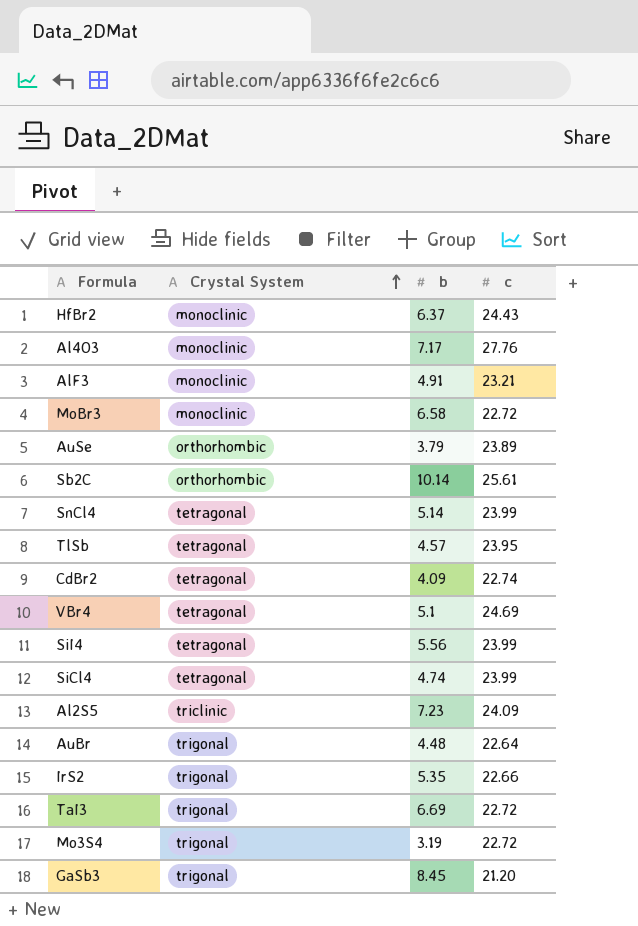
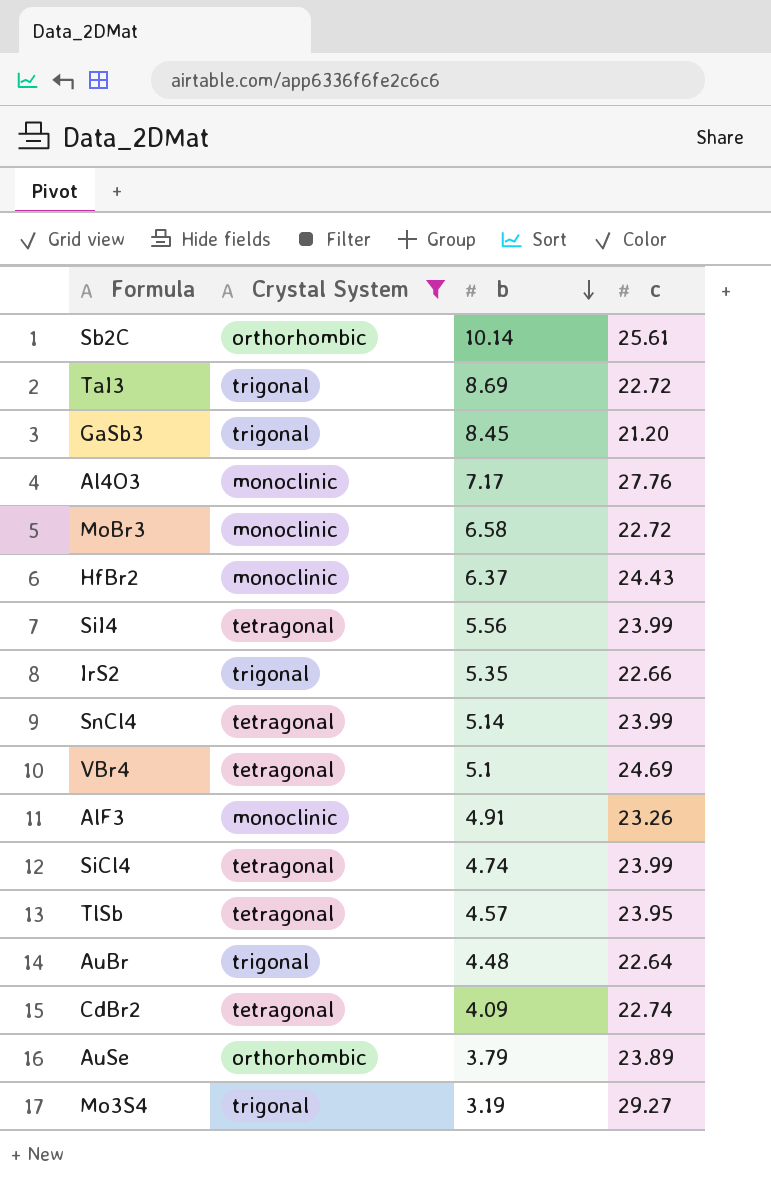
filter: none -> Crystal System != triclinic
row order: Crystal System ascending -> b descending
TaI3 | b: 6.69 -> 8.69
AlF3 | c: 23.21 -> 23.26
Mo3S4 | c: 22.72 -> 29.27

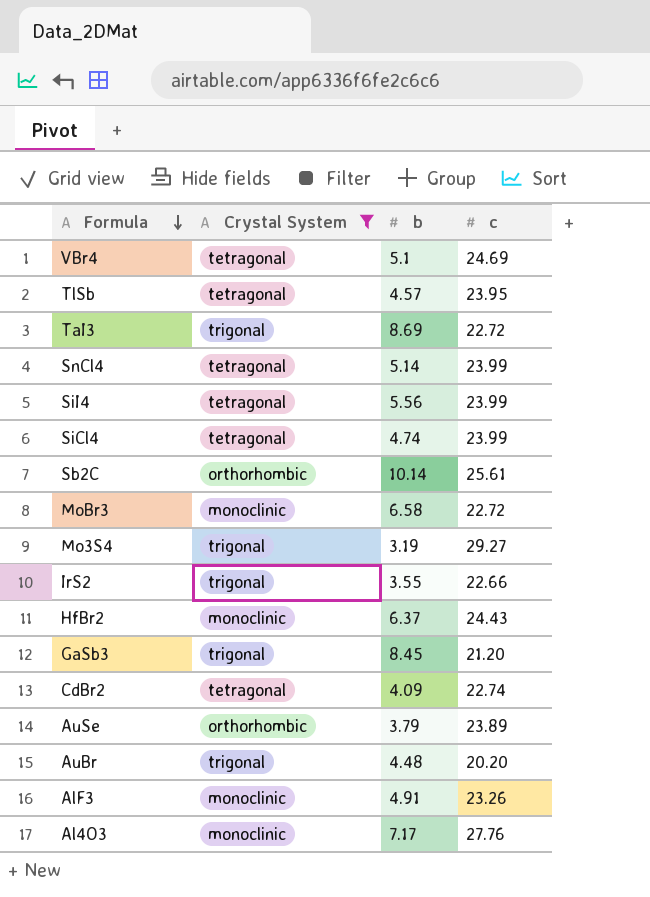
row order: b descending -> Formula descending
IrS2 | b: 5.35 -> 3.55
AuBr | c: 22.64 -> 20.20

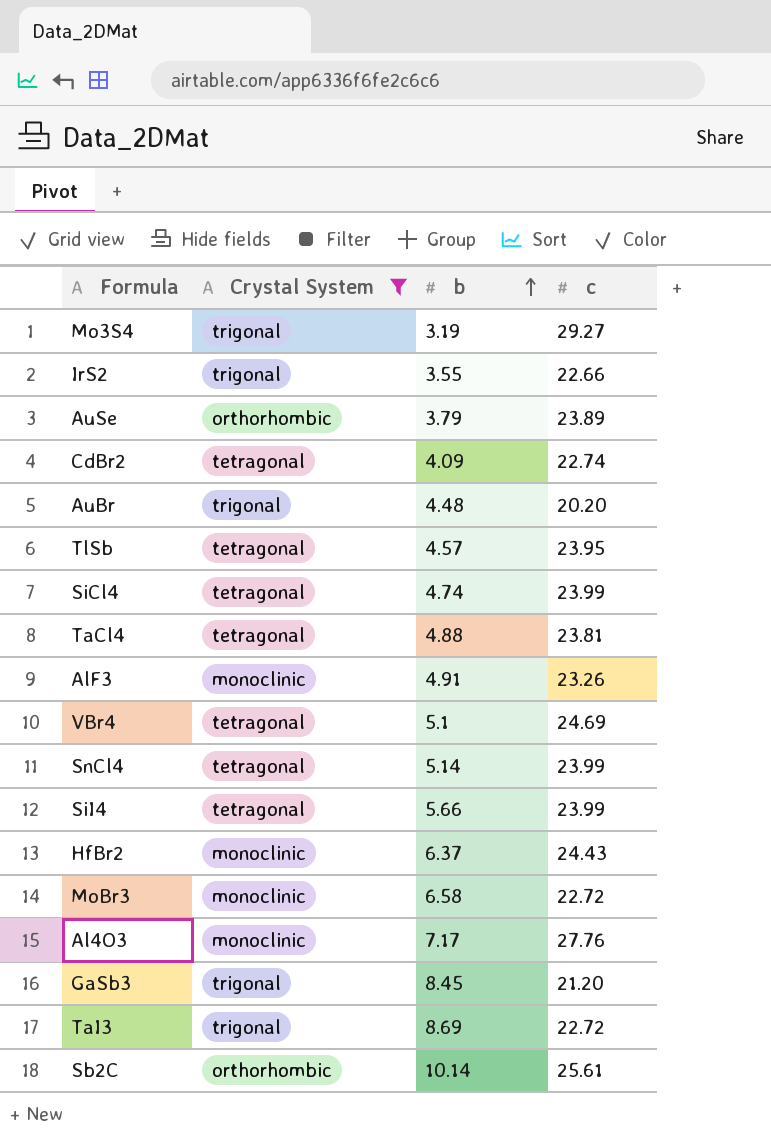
row order: Formula descending -> b ascending
row TaCl4: none -> tetragonal | 4.88 | 23.81
SiI4 | b: 5.56 -> 5.66

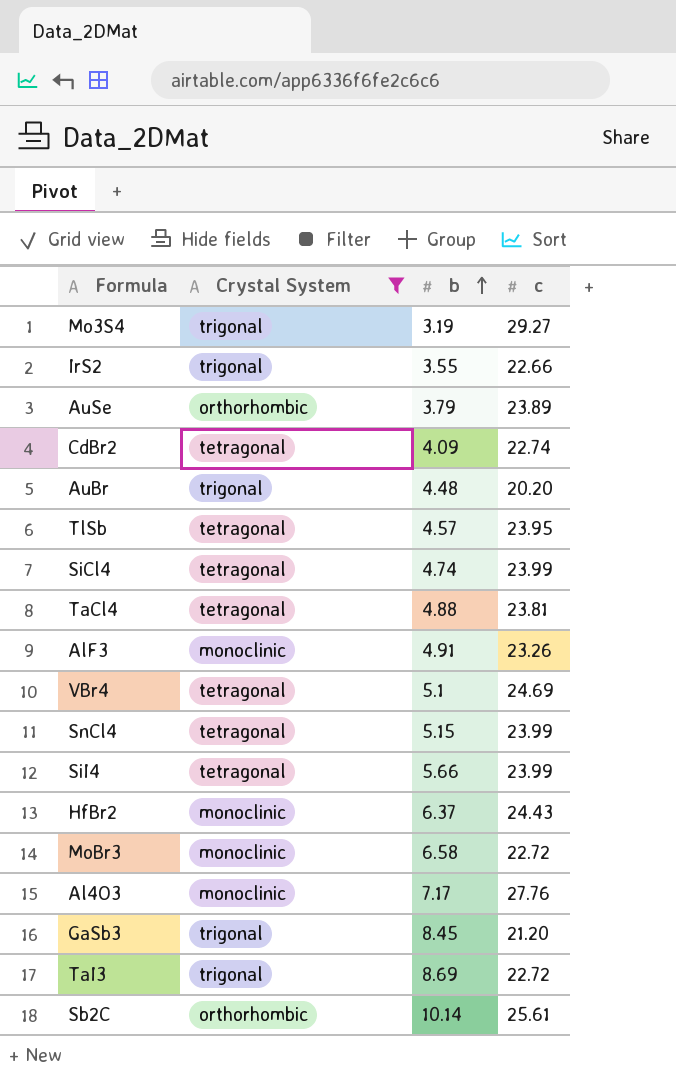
SnCl4 | b: 5.14 -> 5.15

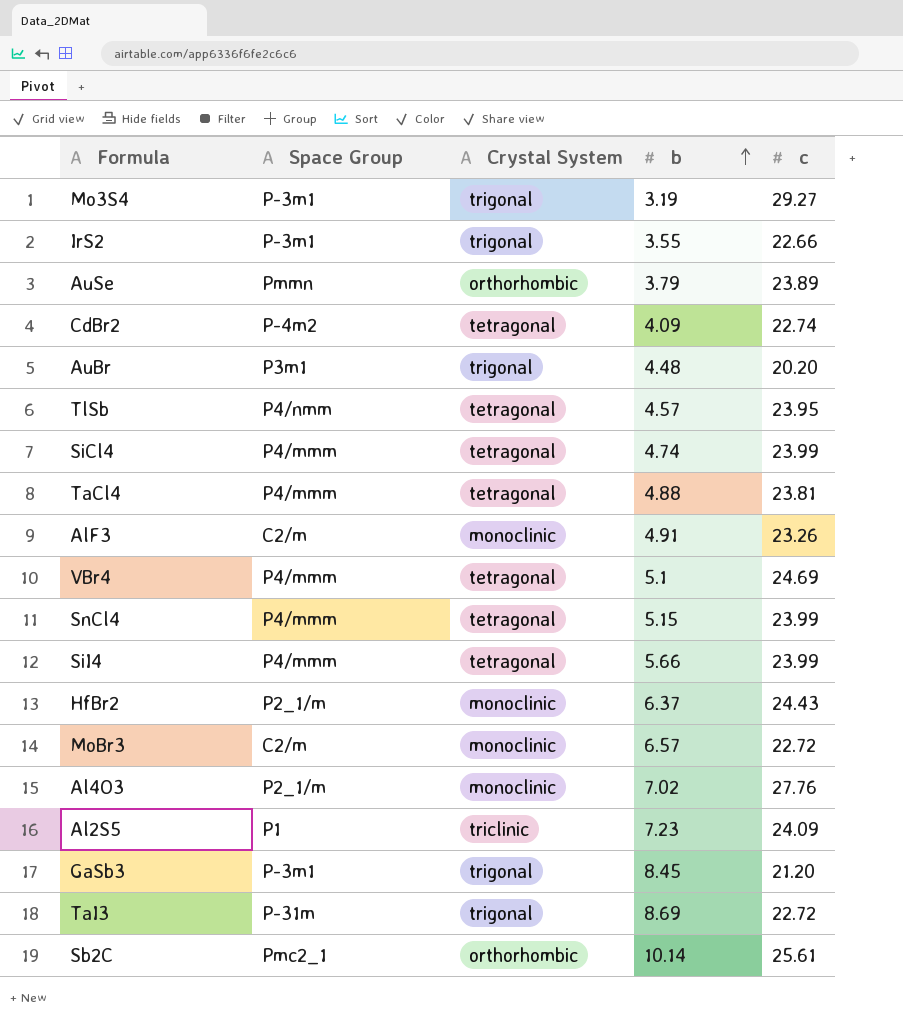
filter: Crystal System != triclinic -> none
column Space Group | position: none -> 2
MoBr3 | b: 6.58 -> 6.57
Al4O3 | b: 7.17 -> 7.02

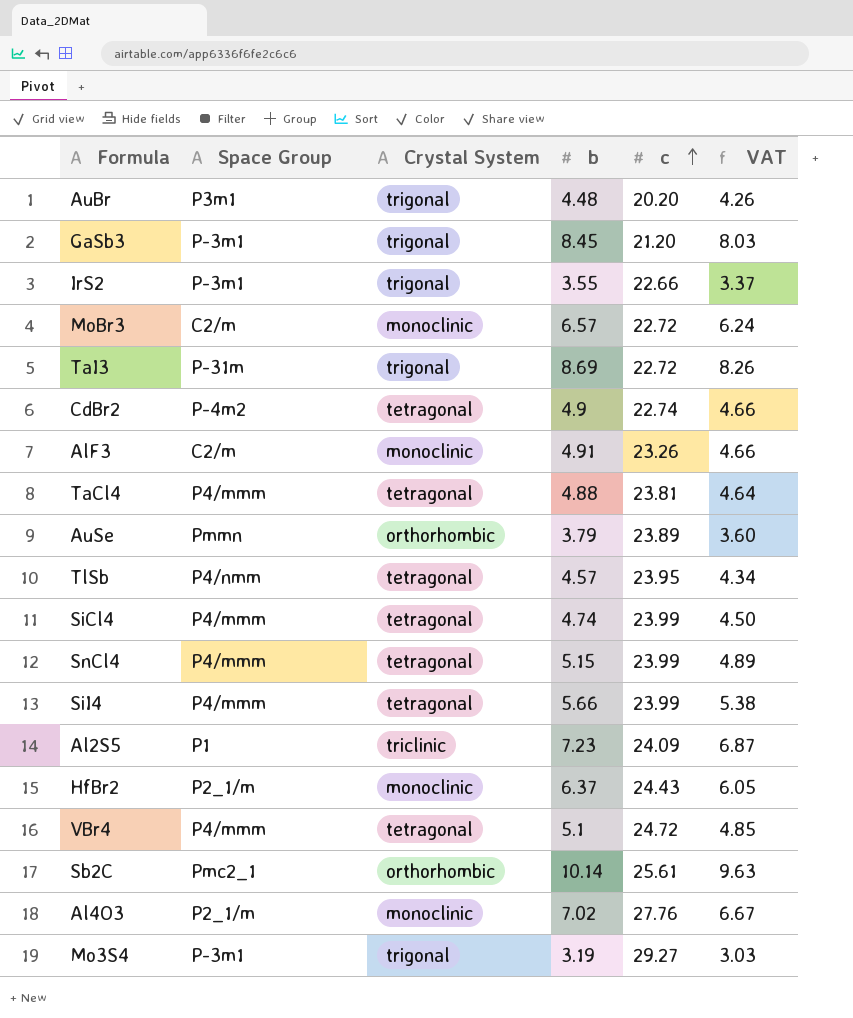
row order: b ascending -> c ascending
column VAT | formula: none -> [b] * 0.95
CdBr2 | b: 4.09 -> 4.9
VBr4 | c: 24.69 -> 24.72

